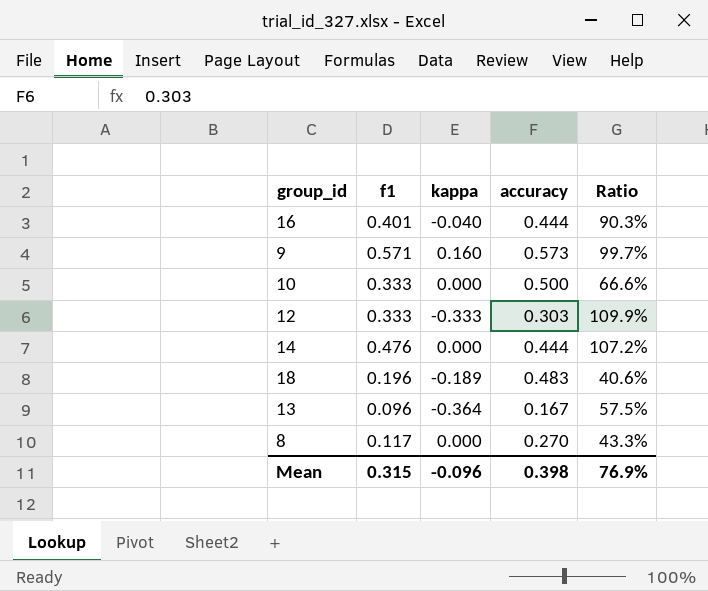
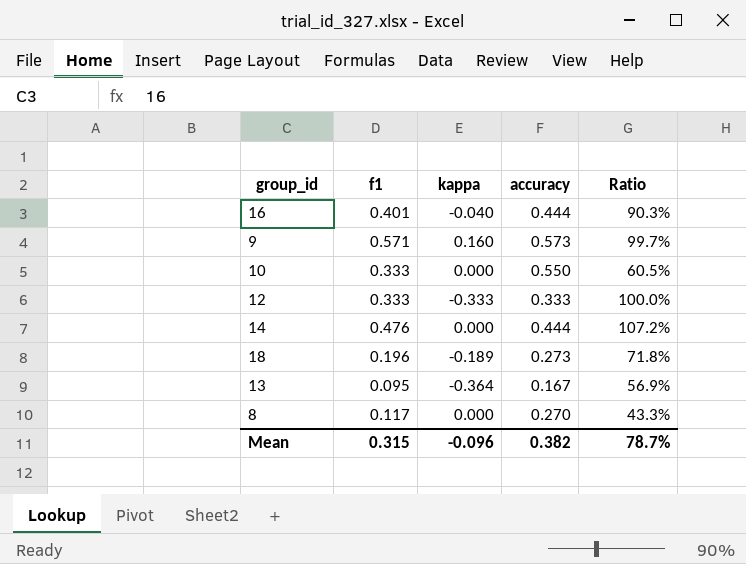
10 | accuracy: 0.500 -> 0.550
10 | Ratio: 66.6% -> 60.5%
12 | accuracy: 0.303 -> 0.333
12 | Ratio: 109.9% -> 100.0%
18 | accuracy: 0.483 -> 0.273
18 | Ratio: 40.6% -> 71.8%
13 | f1: 0.096 -> 0.095
13 | Ratio: 57.5% -> 56.9%
Mean | accuracy: 0.398 -> 0.382
Mean | Ratio: 76.9% -> 78.7%

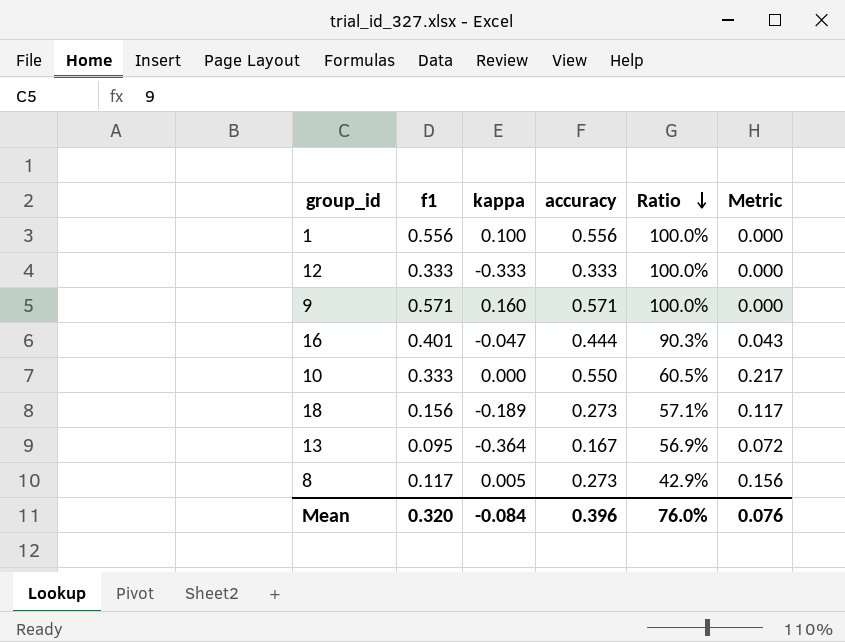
row order: none -> Ratio descending
column Metric | formula: none -> [accuracy] - [f1]
row 14: 0.476 | 0.000 | 0.444 | 107.2% -> none
row 1: none -> 0.556 | 0.100 | 0.556 | 100.0% | 0.000
9 | accuracy: 0.573 -> 0.571
9 | Ratio: 99.7% -> 100.0%
16 | kappa: -0.040 -> -0.047
18 | f1: 0.196 -> 0.156
18 | Ratio: 71.8% -> 57.1%
8 | kappa: 0.000 -> 0.005
8 | accuracy: 0.270 -> 0.273
8 | Ratio: 43.3% -> 42.9%
Mean | f1: 0.315 -> 0.320
Mean | kappa: -0.096 -> -0.084
Mean | accuracy: 0.382 -> 0.396
Mean | Ratio: 78.7% -> 76.0%

